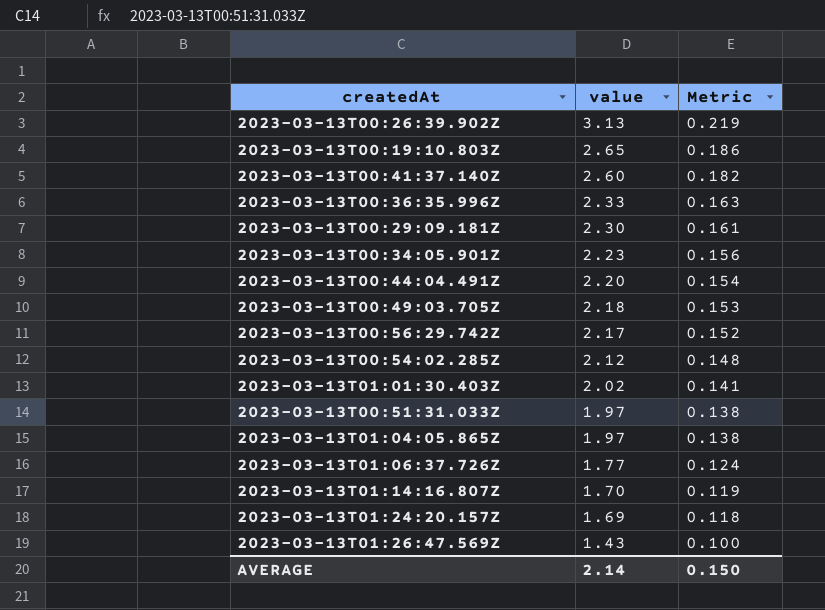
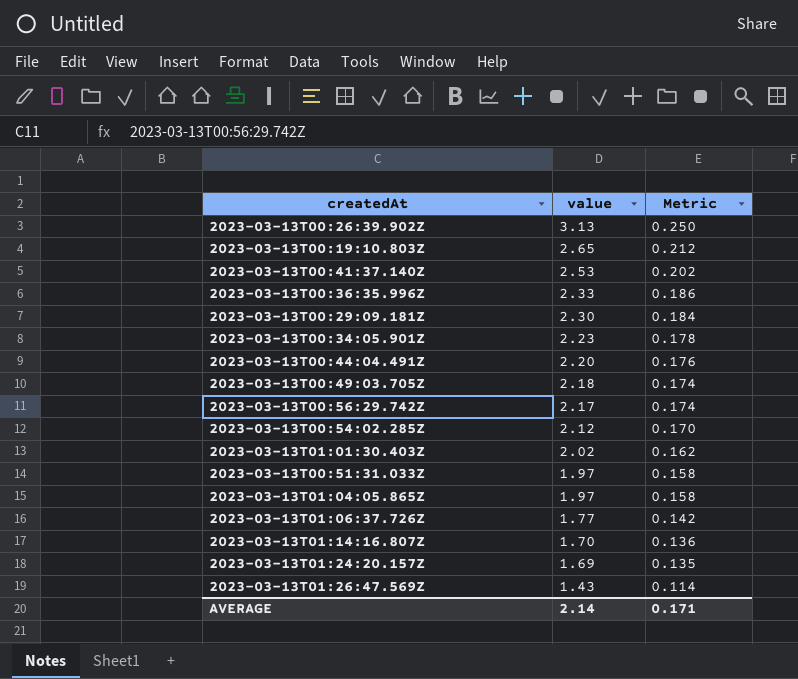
column Metric | formula: [value] * 0.07 -> [value] * 0.08
2023-03-13T00:41:37.140Z | value: 2.60 -> 2.53
AVERAGE | Metric: 0.150 -> 0.171

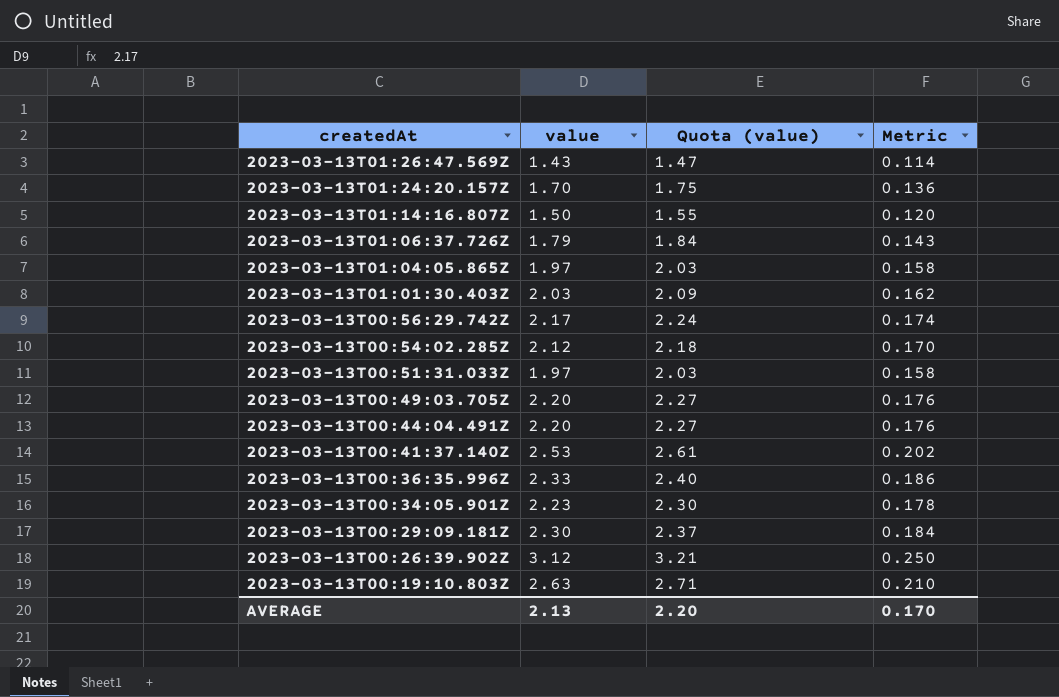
row order: value descending -> createdAt descending
column Quota (value) | formula: none -> [value] * 1.03
2023-03-13T01:24:20.157Z | value: 1.69 -> 1.70
2023-03-13T01:24:20.157Z | Metric: 0.135 -> 0.136
2023-03-13T01:14:16.807Z | value: 1.70 -> 1.50
2023-03-13T01:14:16.807Z | Metric: 0.136 -> 0.120
2023-03-13T01:06:37.726Z | value: 1.77 -> 1.79
2023-03-13T01:06:37.726Z | Metric: 0.142 -> 0.143
2023-03-13T01:01:30.403Z | value: 2.02 -> 2.03
2023-03-13T00:49:03.705Z | value: 2.18 -> 2.20
2023-03-13T00:49:03.705Z | Metric: 0.174 -> 0.176
2023-03-13T00:26:39.902Z | value: 3.13 -> 3.12
2023-03-13T00:19:10.803Z | value: 2.65 -> 2.63
2023-03-13T00:19:10.803Z | Metric: 0.212 -> 0.210
AVERAGE | value: 2.14 -> 2.13
AVERAGE | Metric: 0.171 -> 0.170

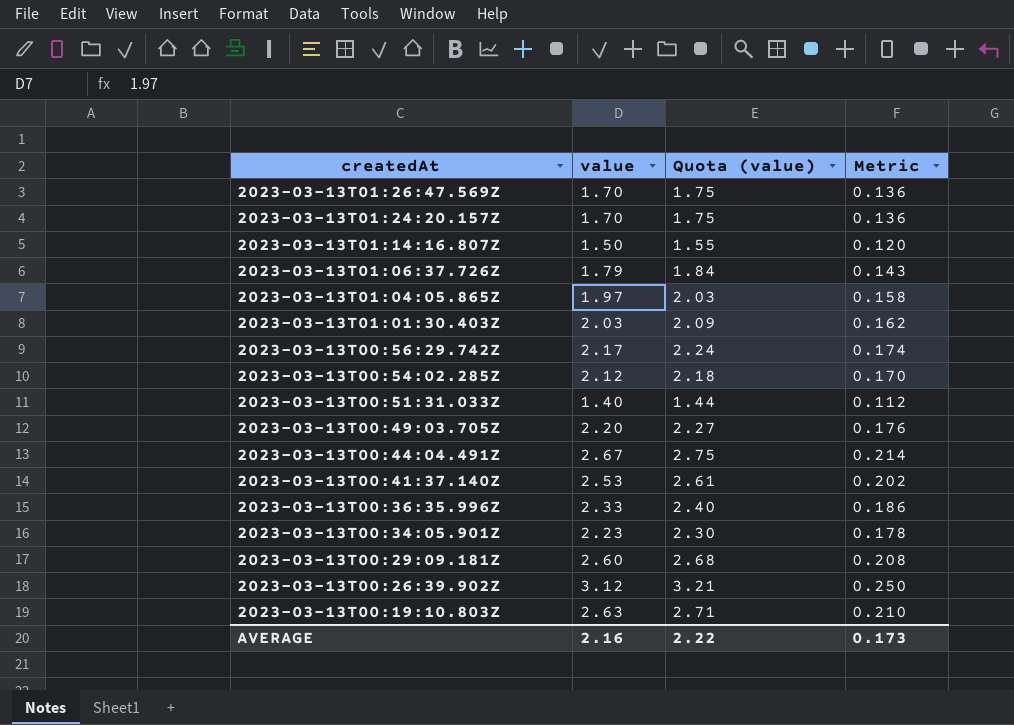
2023-03-13T01:26:47.569Z | value: 1.43 -> 1.70
2023-03-13T01:26:47.569Z | Quota (value): 1.47 -> 1.75
2023-03-13T01:26:47.569Z | Metric: 0.114 -> 0.136
2023-03-13T00:51:31.033Z | value: 1.97 -> 1.40
2023-03-13T00:51:31.033Z | Quota (value): 2.03 -> 1.44
2023-03-13T00:51:31.033Z | Metric: 0.158 -> 0.112
2023-03-13T00:44:04.491Z | value: 2.20 -> 2.67
2023-03-13T00:44:04.491Z | Quota (value): 2.27 -> 2.75
2023-03-13T00:44:04.491Z | Metric: 0.176 -> 0.214
2023-03-13T00:29:09.181Z | value: 2.30 -> 2.60
2023-03-13T00:29:09.181Z | Quota (value): 2.37 -> 2.68
2023-03-13T00:29:09.181Z | Metric: 0.184 -> 0.208
AVERAGE | value: 2.13 -> 2.16
AVERAGE | Quota (value): 2.20 -> 2.22
AVERAGE | Metric: 0.170 -> 0.173

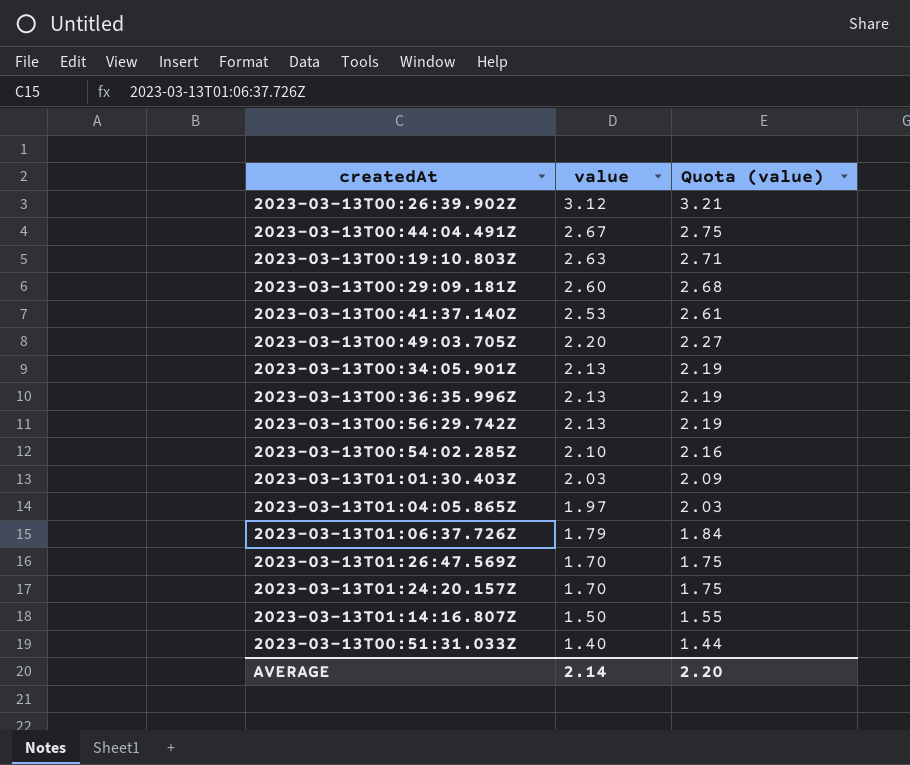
row order: createdAt descending -> value descending
column Metric | formula: [value] * 0.08 -> none
2023-03-13T00:34:05.901Z | value: 2.23 -> 2.13
2023-03-13T00:34:05.901Z | Quota (value): 2.30 -> 2.19
2023-03-13T00:36:35.996Z | value: 2.33 -> 2.13
2023-03-13T00:36:35.996Z | Quota (value): 2.40 -> 2.19
2023-03-13T00:56:29.742Z | value: 2.17 -> 2.13
2023-03-13T00:56:29.742Z | Quota (value): 2.24 -> 2.19
2023-03-13T00:54:02.285Z | value: 2.12 -> 2.10
2023-03-13T00:54:02.285Z | Quota (value): 2.18 -> 2.16
AVERAGE | value: 2.16 -> 2.14
AVERAGE | Quota (value): 2.22 -> 2.20

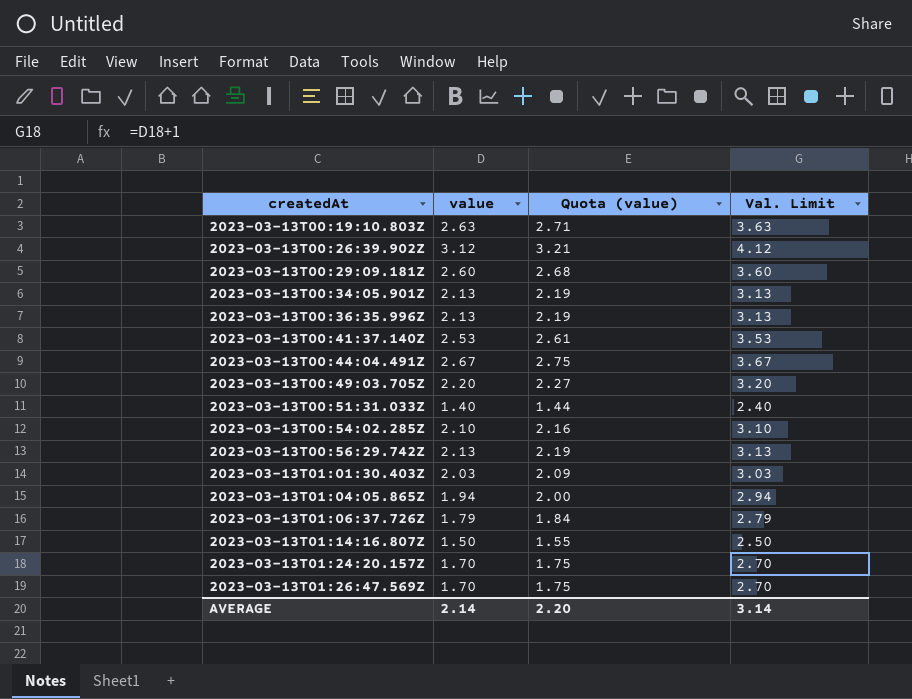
row order: value descending -> createdAt ascending
column Val. Limit | formula: none -> [value] + 1
2023-03-13T01:04:05.865Z | value: 1.97 -> 1.94
2023-03-13T01:04:05.865Z | Quota (value): 2.03 -> 2.00

